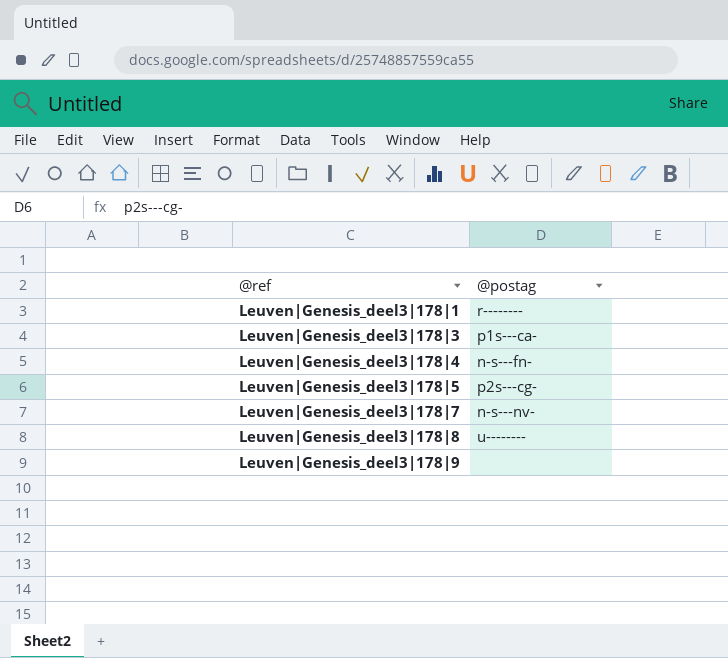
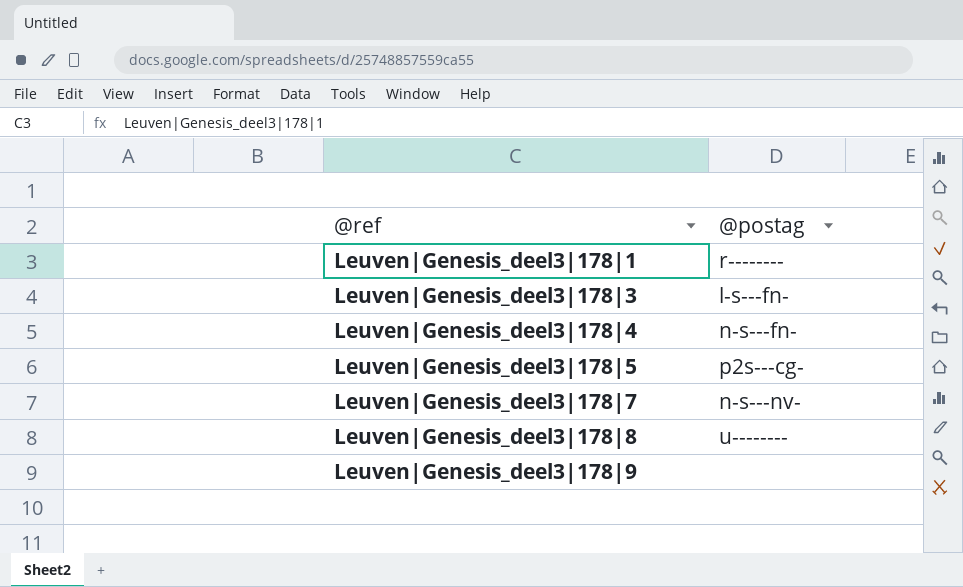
Leuven|Genesis_deel3|178|3 | @postag: p1s---ca- -> l-s---fn-

